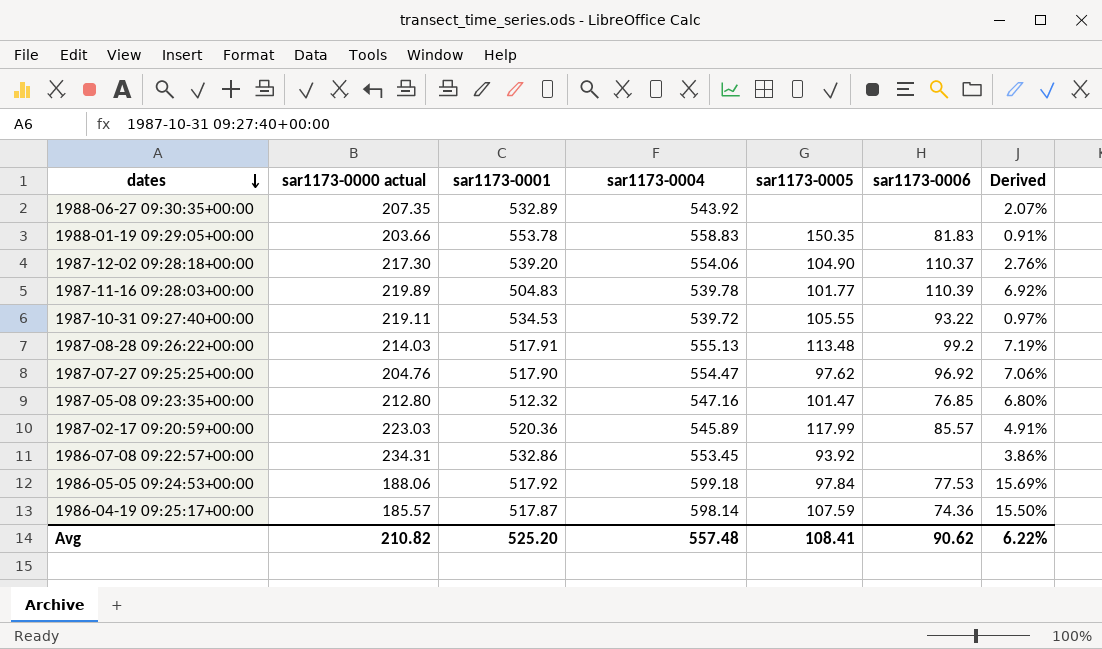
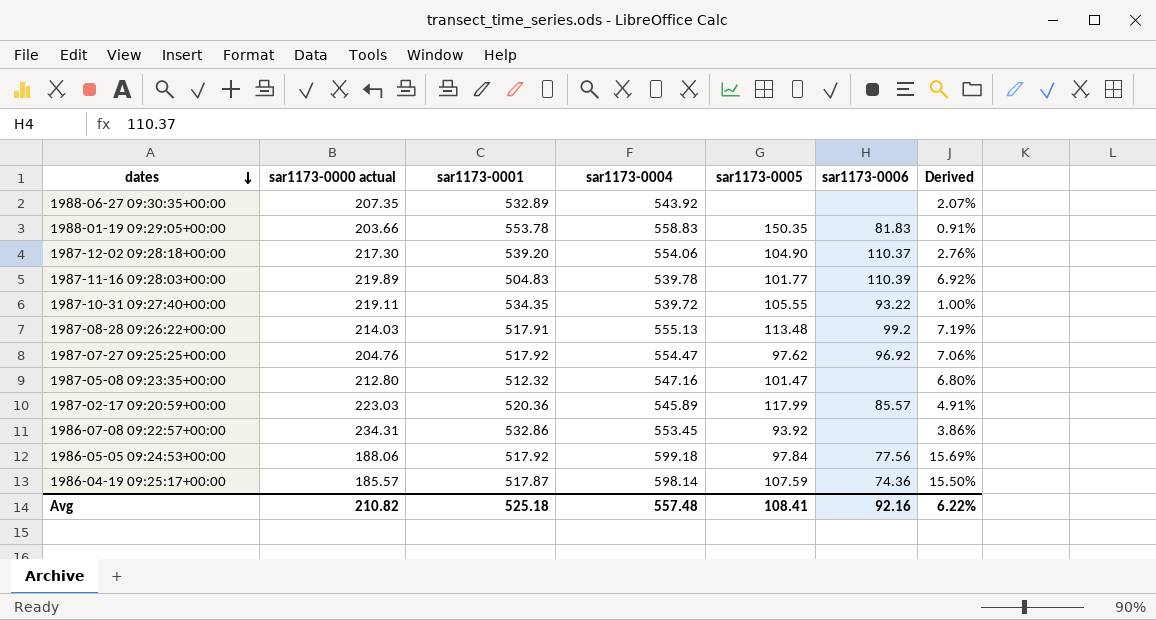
1987-10-31 09:27:40+00:00 | sar1173-0001: 534.53 -> 534.35
1987-10-31 09:27:40+00:00 | Derived: 0.97% -> 1.00%
1987-07-27 09:25:25+00:00 | sar1173-0001: 517.90 -> 517.92
1987-05-08 09:23:35+00:00 | sar1173-0006: 76.85 -> none
1986-05-05 09:24:53+00:00 | sar1173-0006: 77.53 -> 77.56
Avg | sar1173-0001: 525.20 -> 525.18
Avg | sar1173-0006: 90.62 -> 92.16

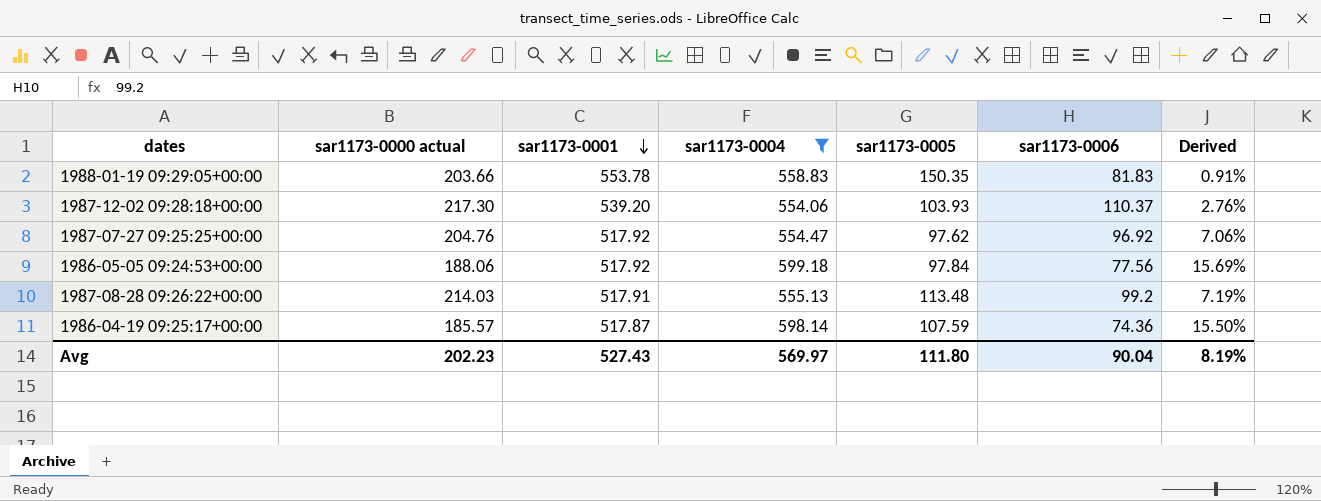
filter: none -> sar1173-0004 >= 554.06
row order: dates descending -> sar1173-0001 descending
1987-12-02 09:28:18+00:00 | sar1173-0005: 104.90 -> 103.93
Avg | sar1173-0000 actual: 210.82 -> 202.23
Avg | sar1173-0001: 525.18 -> 527.43
Avg | sar1173-0004: 557.48 -> 569.97
Avg | sar1173-0005: 108.41 -> 111.80
Avg | sar1173-0006: 92.16 -> 90.04
Avg | Derived: 6.22% -> 8.19%

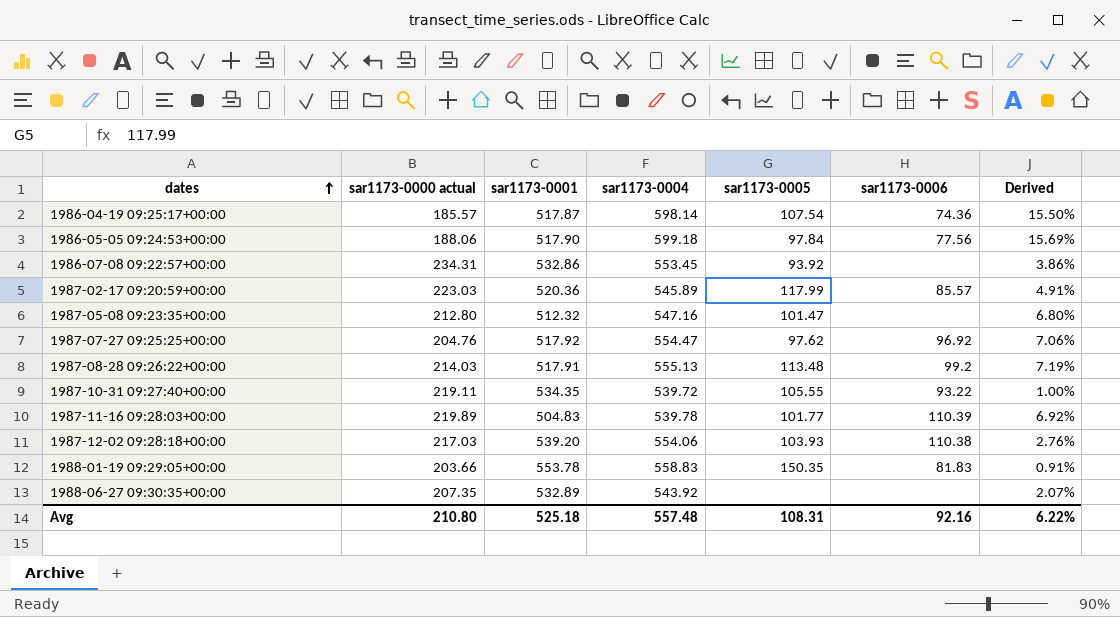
filter: sar1173-0004 >= 554.06 -> none
row order: sar1173-0001 descending -> dates ascending
1986-04-19 09:25:17+00:00 | sar1173-0005: 107.59 -> 107.54
1986-05-05 09:24:53+00:00 | sar1173-0001: 517.92 -> 517.90
1987-12-02 09:28:18+00:00 | sar1173-0000 actual: 217.30 -> 217.03
1987-12-02 09:28:18+00:00 | sar1173-0006: 110.37 -> 110.38
Avg | sar1173-0000 actual: 202.23 -> 210.80
Avg | sar1173-0001: 527.43 -> 525.18
Avg | sar1173-0004: 569.97 -> 557.48
Avg | sar1173-0005: 111.80 -> 108.31
Avg | sar1173-0006: 90.04 -> 92.16
Avg | Derived: 8.19% -> 6.22%

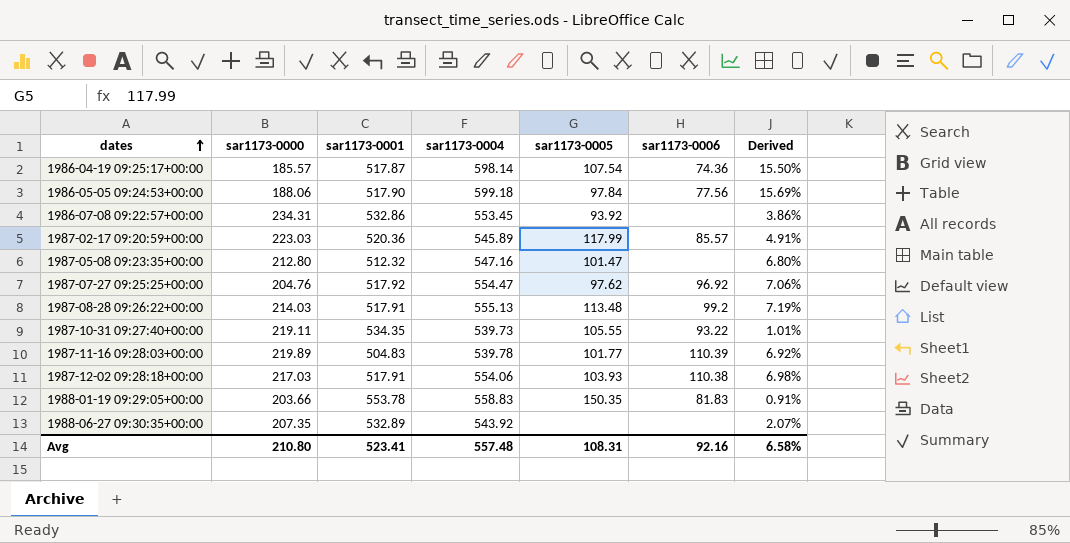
column name: sar1173-0000 actual -> sar1173-0000
1987-10-31 09:27:40+00:00 | sar1173-0004: 539.72 -> 539.73
1987-10-31 09:27:40+00:00 | Derived: 1.00% -> 1.01%
1987-12-02 09:28:18+00:00 | sar1173-0001: 539.20 -> 517.91
1987-12-02 09:28:18+00:00 | Derived: 2.76% -> 6.98%
Avg | sar1173-0001: 525.18 -> 523.41
Avg | Derived: 6.22% -> 6.58%

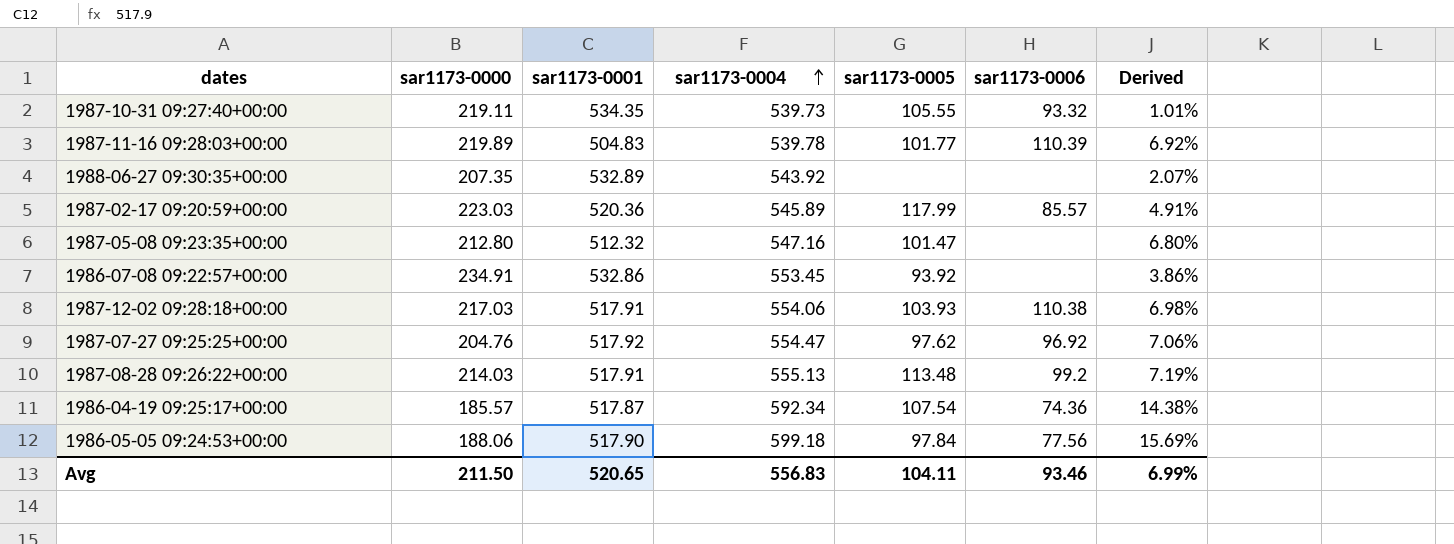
row order: dates ascending -> sar1173-0004 ascending
row 1988-01-19 09:29:05+00:00: 203.66 | 553.78 | 558.83 | 150.35 | 81.83 | 0.91% -> none
1987-10-31 09:27:40+00:00 | sar1173-0006: 93.22 -> 93.32
1986-07-08 09:22:57+00:00 | sar1173-0000: 234.31 -> 234.91
1986-04-19 09:25:17+00:00 | sar1173-0004: 598.14 -> 592.34
1986-04-19 09:25:17+00:00 | Derived: 15.50% -> 14.38%
Avg | sar1173-0000: 210.80 -> 211.50
Avg | sar1173-0001: 523.41 -> 520.65
Avg | sar1173-0004: 557.48 -> 556.83
Avg | sar1173-0005: 108.31 -> 104.11
Avg | sar1173-0006: 92.16 -> 93.46
Avg | Derived: 6.58% -> 6.99%

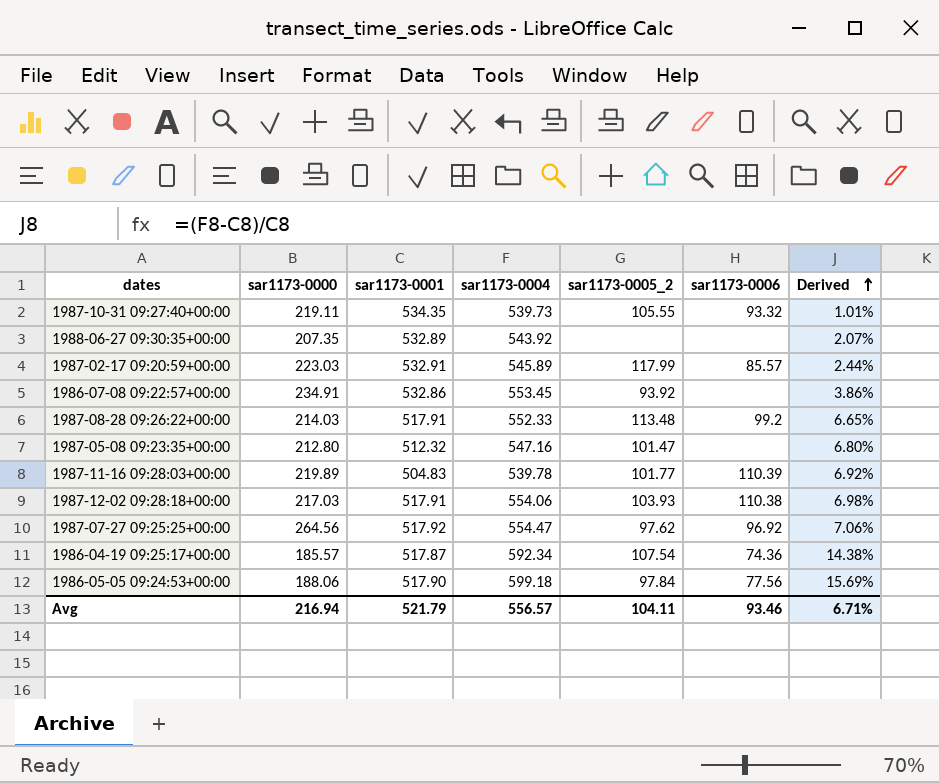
row order: sar1173-0004 ascending -> Derived ascending
column name: sar1173-0005 -> sar1173-0005_2
1987-02-17 09:20:59+00:00 | sar1173-0001: 520.36 -> 532.91
1987-02-17 09:20:59+00:00 | Derived: 4.91% -> 2.44%
1987-08-28 09:26:22+00:00 | sar1173-0004: 555.13 -> 552.33
1987-08-28 09:26:22+00:00 | Derived: 7.19% -> 6.65%
1987-07-27 09:25:25+00:00 | sar1173-0000: 204.76 -> 264.56
Avg | sar1173-0000: 211.50 -> 216.94
Avg | sar1173-0001: 520.65 -> 521.79
Avg | sar1173-0004: 556.83 -> 556.57
Avg | Derived: 6.99% -> 6.71%

